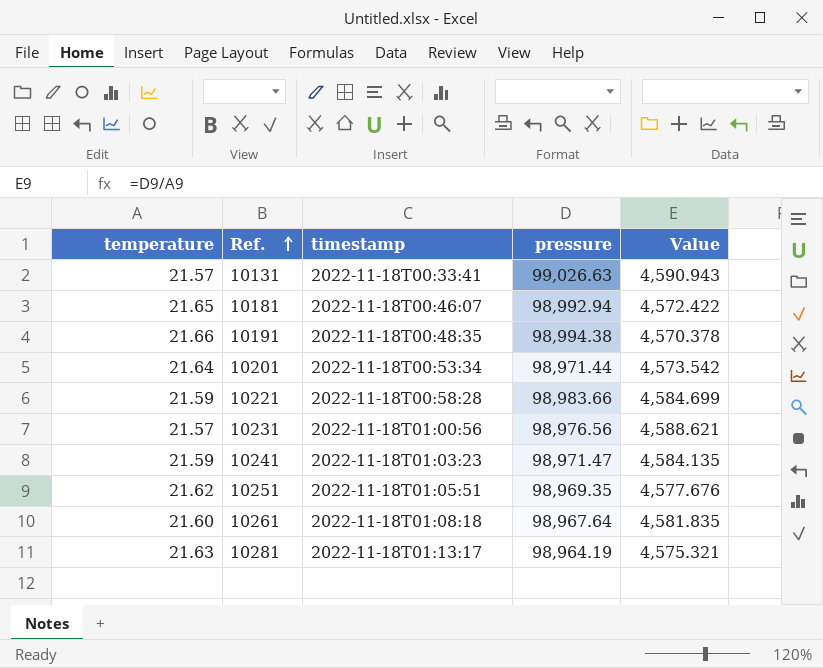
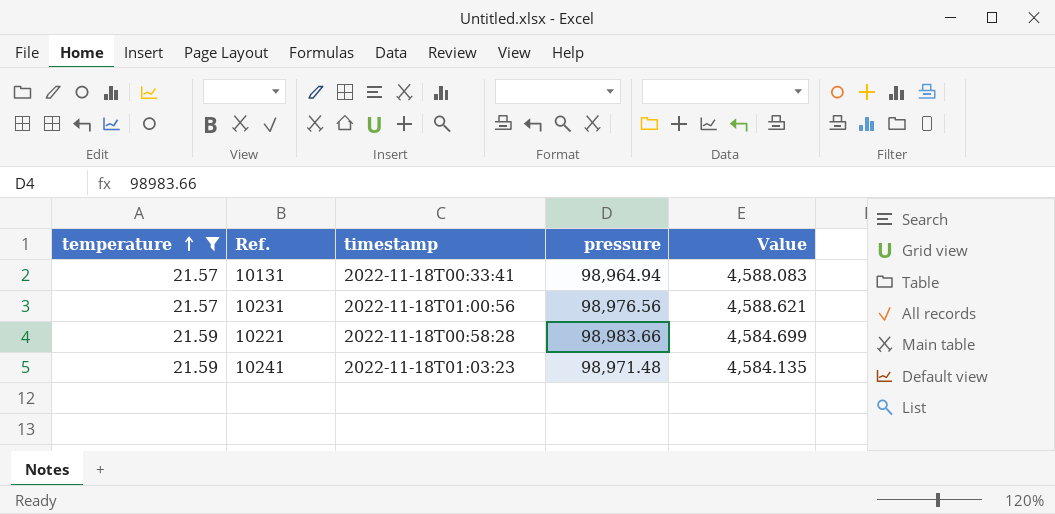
filter: none -> temperature <= 21.59
row order: Ref. ascending -> temperature ascending
10131 | pressure: 99,026.63 -> 98,964.94
10131 | Value: 4,590.943 -> 4,588.083
10241 | pressure: 98,971.47 -> 98,971.48

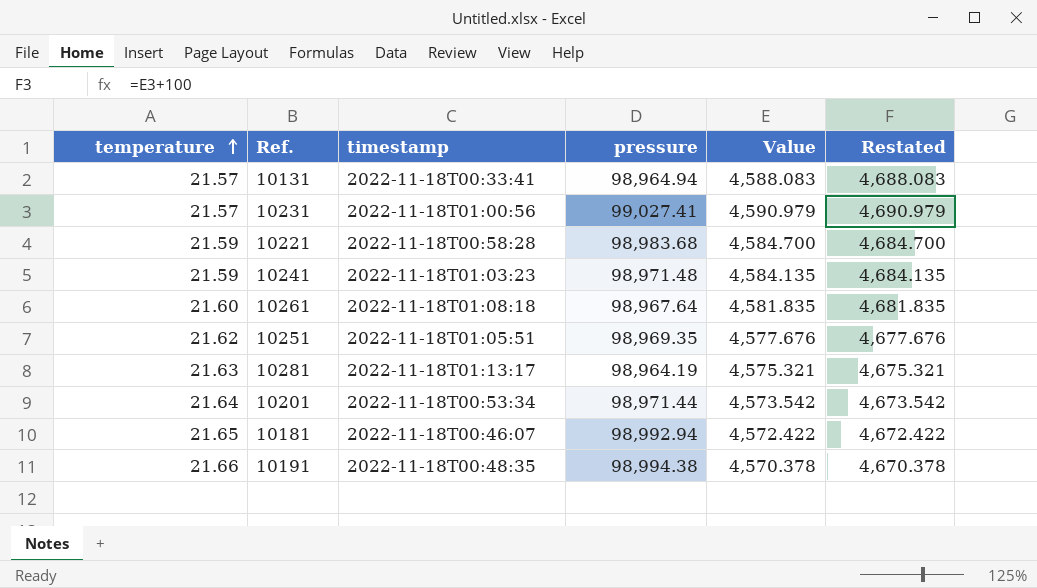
filter: temperature <= 21.59 -> none
column Restated | formula: none -> [Value] + 100
10231 | pressure: 98,976.56 -> 99,027.41
10231 | Value: 4,588.621 -> 4,590.979
10221 | pressure: 98,983.66 -> 98,983.68
10221 | Value: 4,584.699 -> 4,584.700

